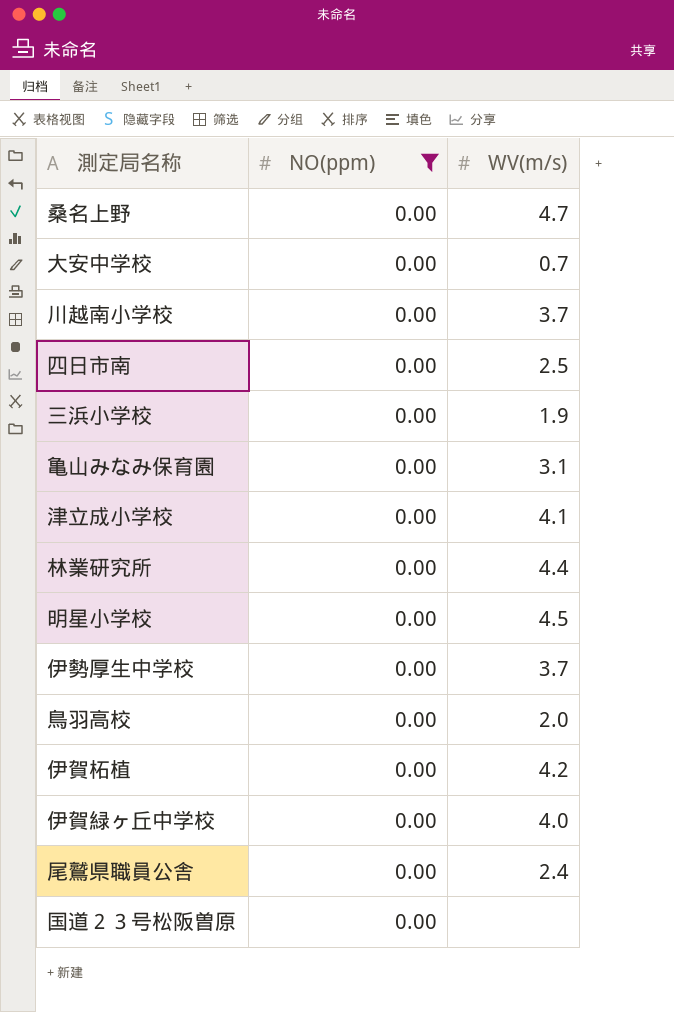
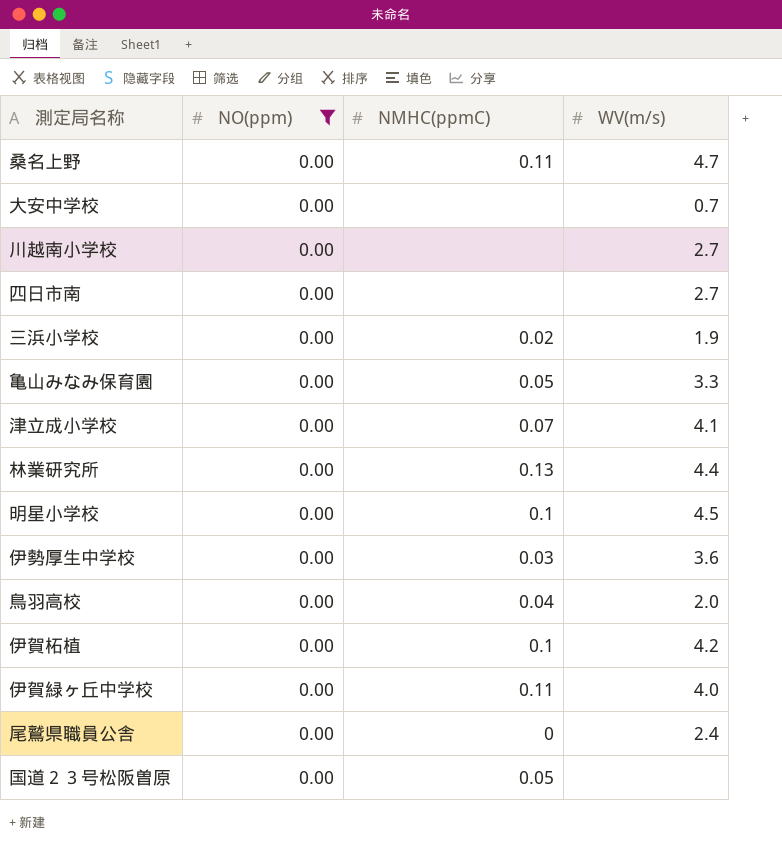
column NMHC(ppmC) | position: none -> 3
川越南小学校 | WV(m/s): 3.7 -> 2.7
四日市南 | WV(m/s): 2.5 -> 2.7
亀山みなみ保育園 | WV(m/s): 3.1 -> 3.3
伊勢厚生中学校 | WV(m/s): 3.7 -> 3.6

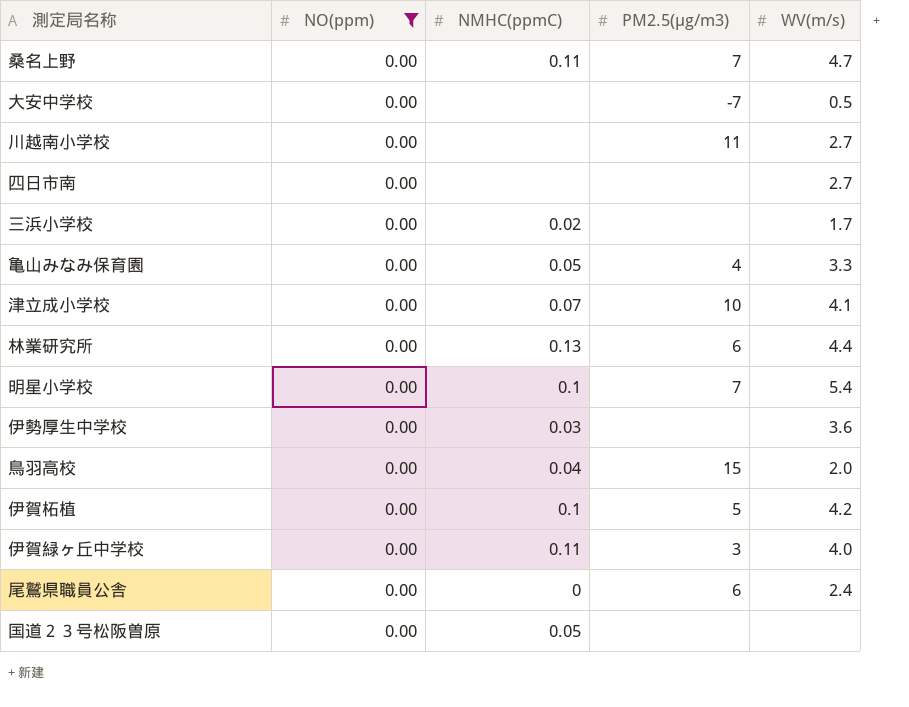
column PM2.5(μg/m3) | position: none -> 4
大安中学校 | WV(m/s): 0.7 -> 0.5
三浜小学校 | WV(m/s): 1.9 -> 1.7
明星小学校 | WV(m/s): 4.5 -> 5.4

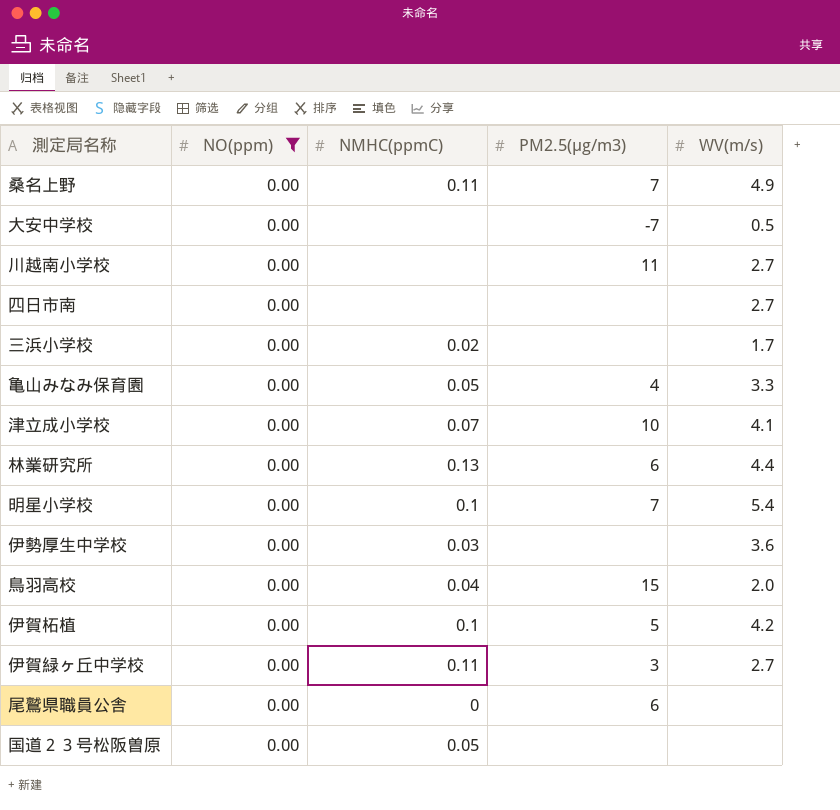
桑名上野 | WV(m/s): 4.7 -> 4.9
伊賀緑ヶ丘中学校 | WV(m/s): 4.0 -> 2.7
尾鷲県職員公舎 | WV(m/s): 2.4 -> none

